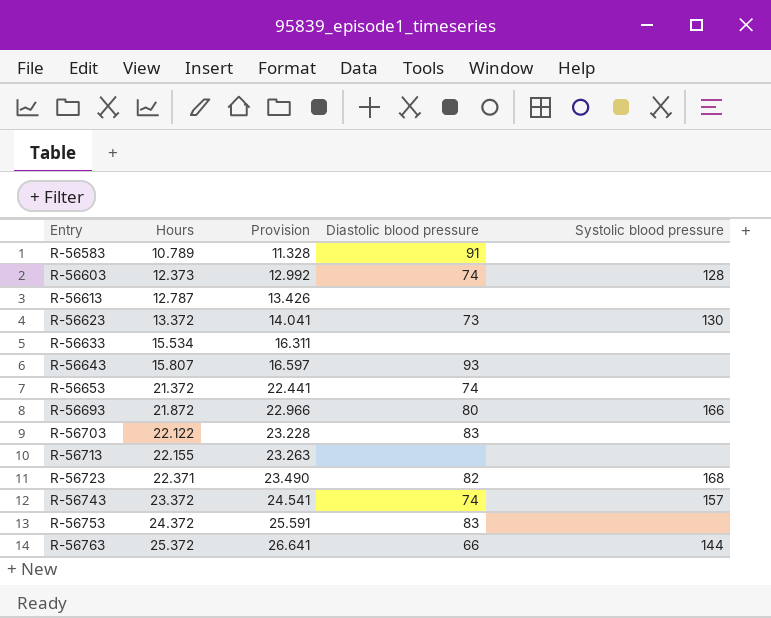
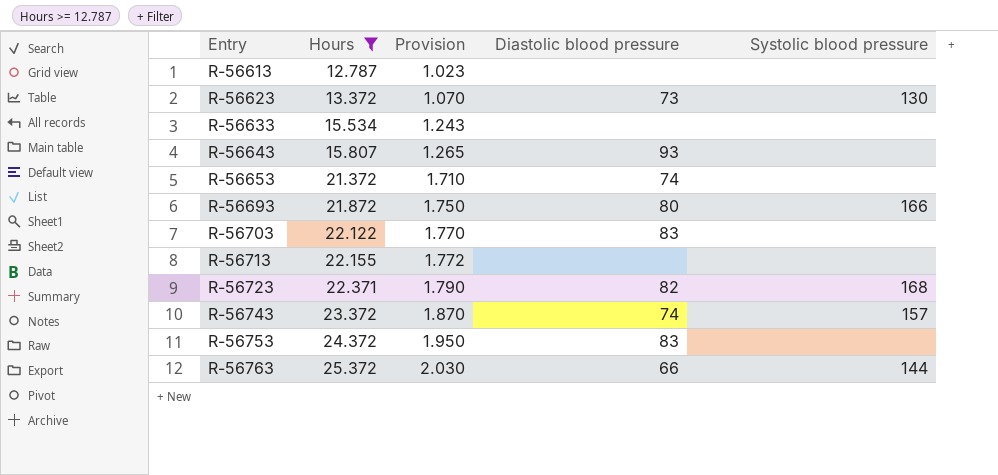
filter: none -> Hours >= 12.787
column Provision | formula: [Hours] * 1.05 -> [Hours] * 0.08

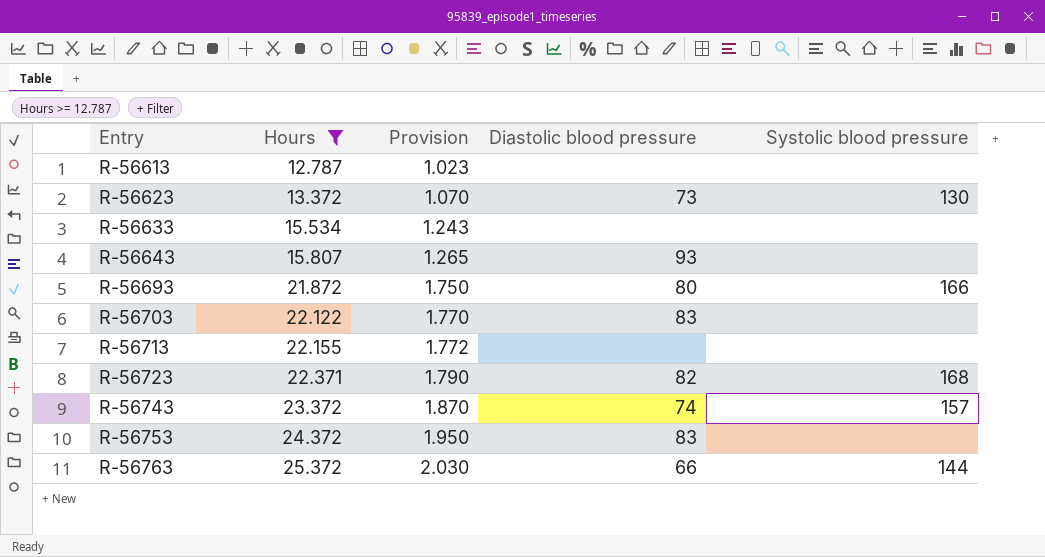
row R-56653: 21.372 | 1.710 | 74 | none -> none

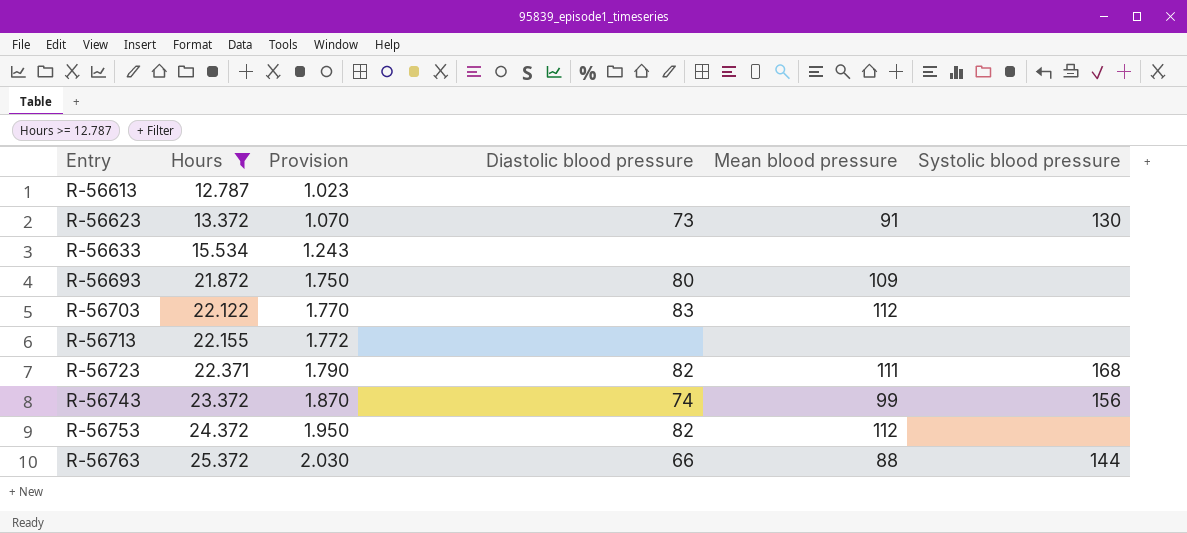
column Mean blood pressure | position: none -> 5
row R-56643: 15.807 | 1.265 | 93 | none -> none
R-56693 | Systolic blood pressure: 166 -> none
R-56743 | Systolic blood pressure: 157 -> 156
R-56753 | Diastolic blood pressure: 83 -> 82

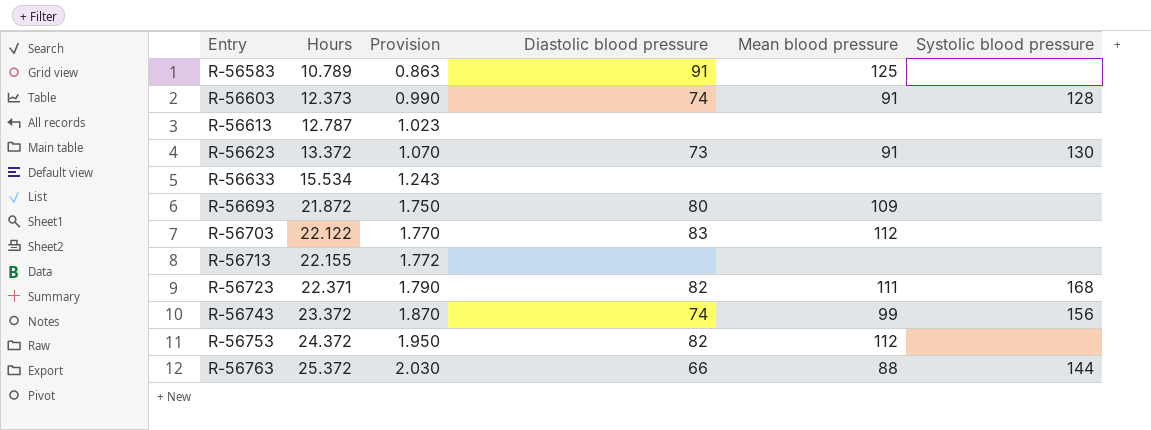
filter: Hours >= 12.787 -> none

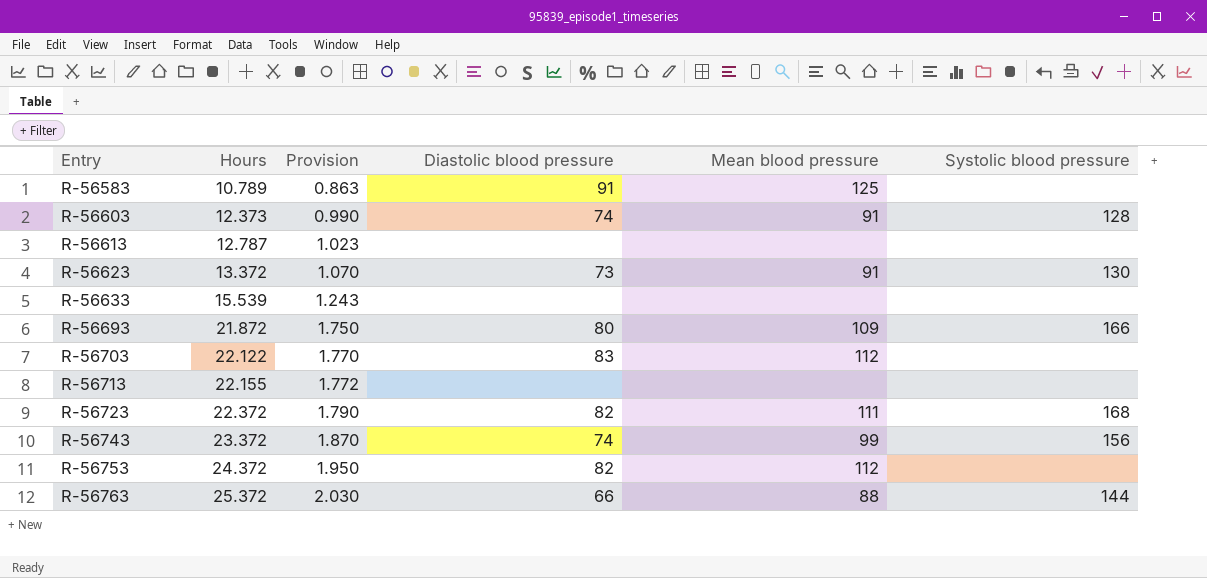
R-56633 | Hours: 15.534 -> 15.539
R-56693 | Systolic blood pressure: none -> 166
R-56723 | Hours: 22.371 -> 22.372

